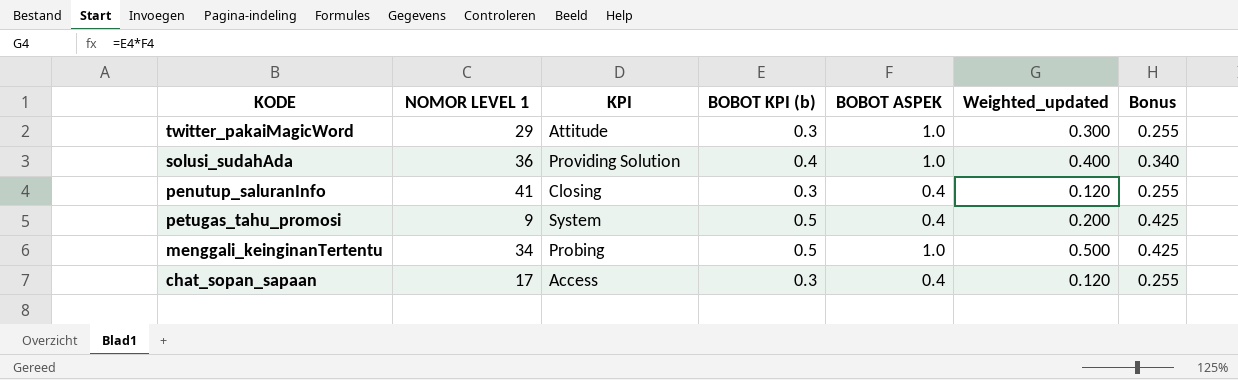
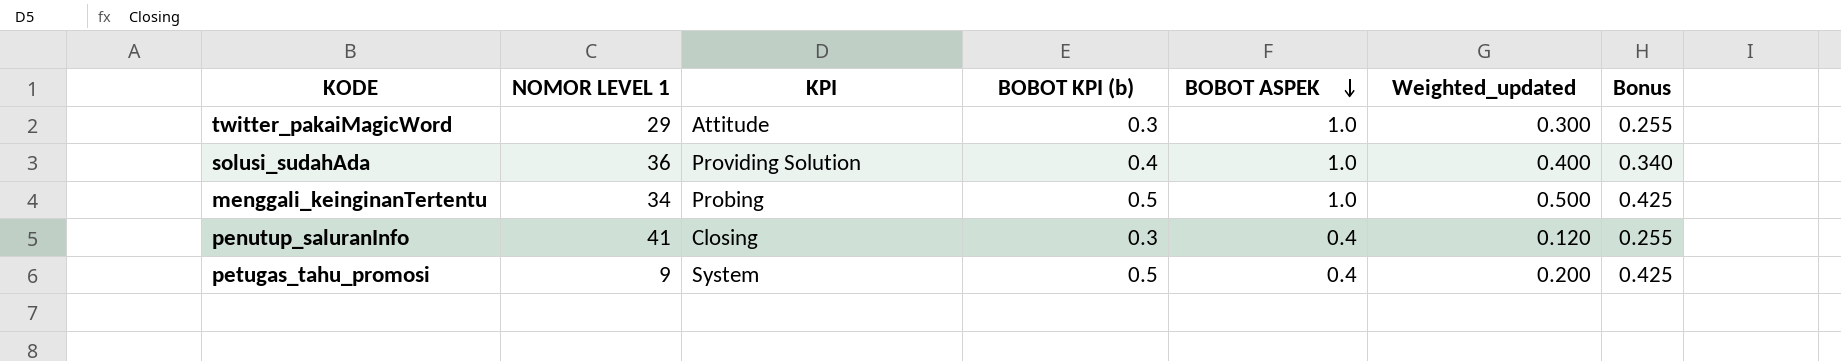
row order: none -> BOBOT ASPEK descending
row chat_sopan_sapaan: 17 | Access | 0.3 | 0.4 | 0.120 | 0.255 -> none

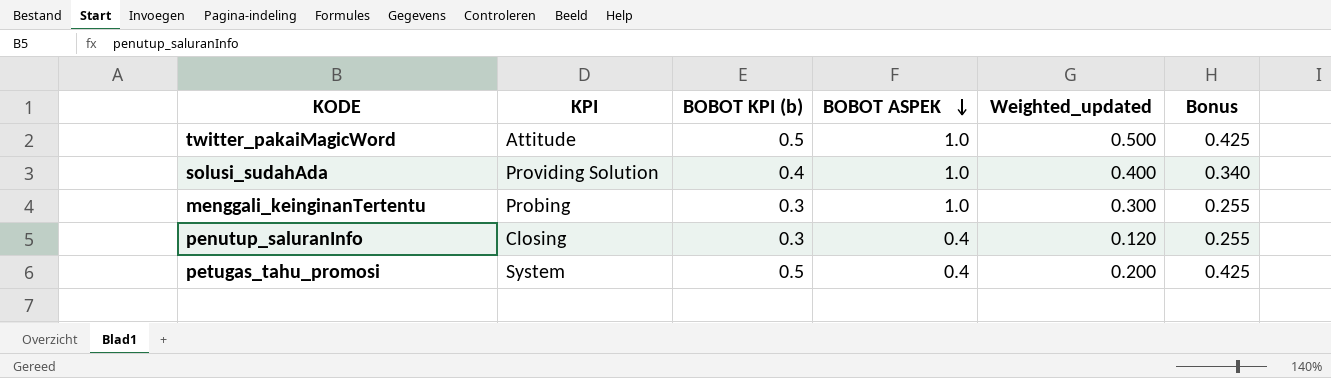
column NOMOR LEVEL 1 | position: 2 -> none
twitter_pakaiMagicWord | BOBOT KPI (b): 0.3 -> 0.5
twitter_pakaiMagicWord | Weighted_updated: 0.300 -> 0.500
twitter_pakaiMagicWord | Bonus: 0.255 -> 0.425
menggali_keinginanTertentu | BOBOT KPI (b): 0.5 -> 0.3
menggali_keinginanTertentu | Weighted_updated: 0.500 -> 0.300
menggali_keinginanTertentu | Bonus: 0.425 -> 0.255

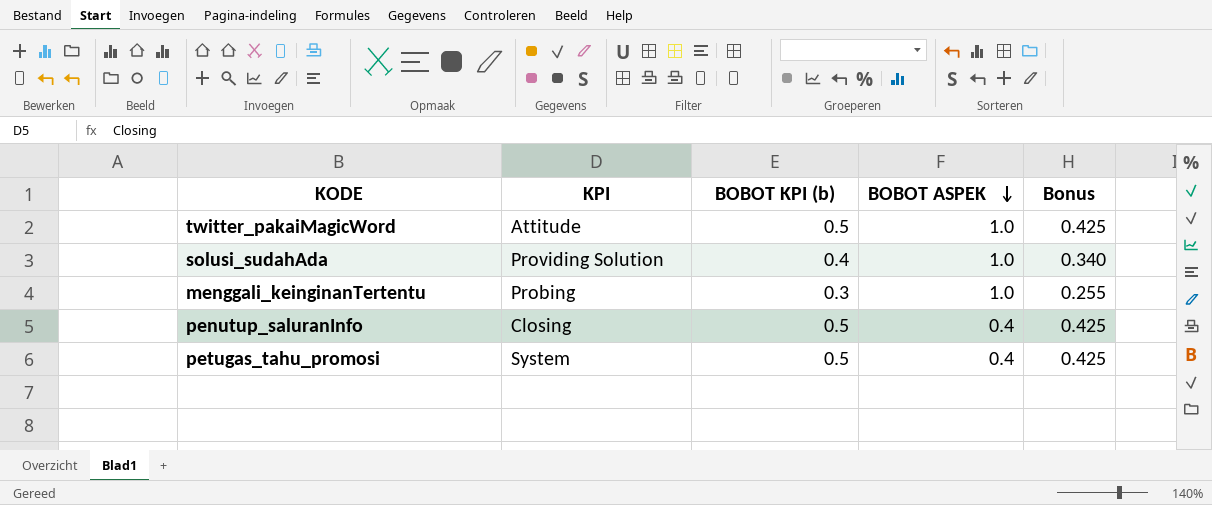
column Weighted_updated | formula: [BOBOT KPI (b)] * [BOBOT ASPEK] -> none
penutup_saluranInfo | BOBOT KPI (b): 0.3 -> 0.5
penutup_saluranInfo | Bonus: 0.255 -> 0.425

